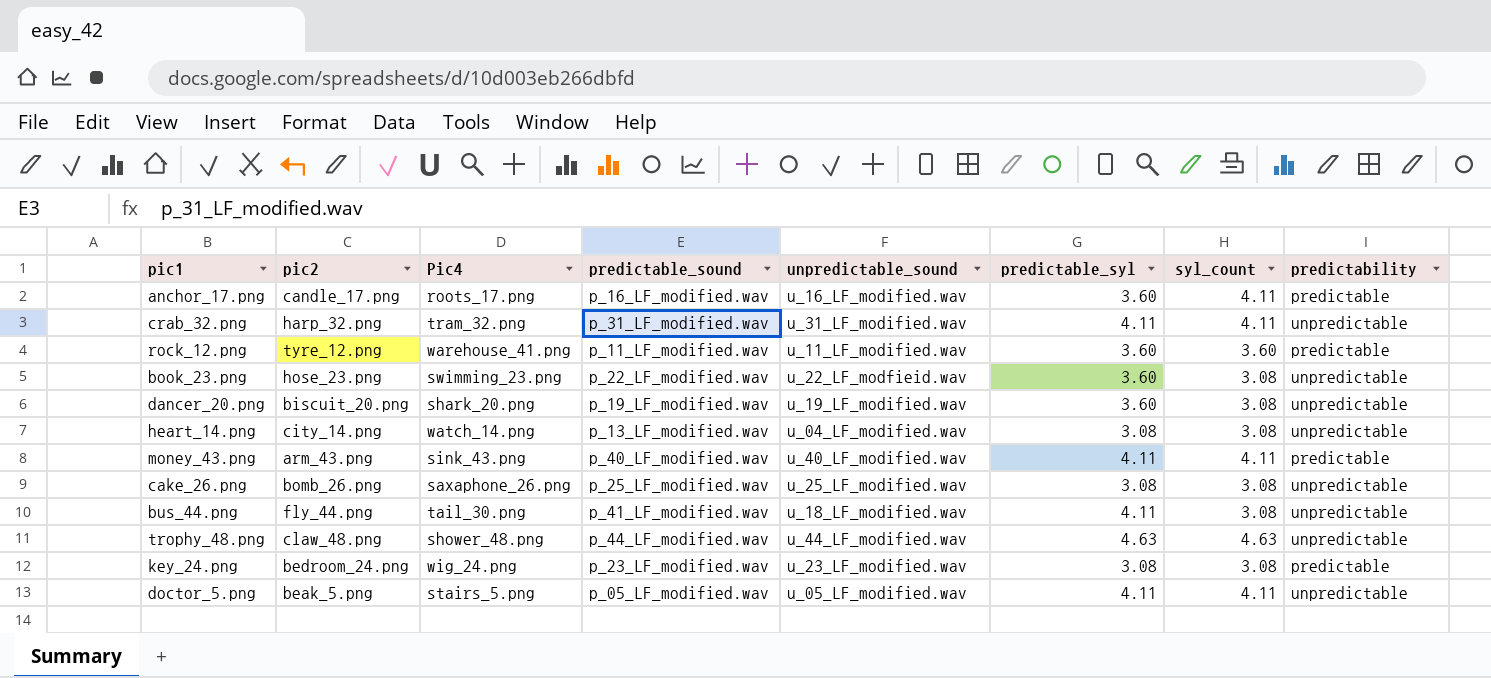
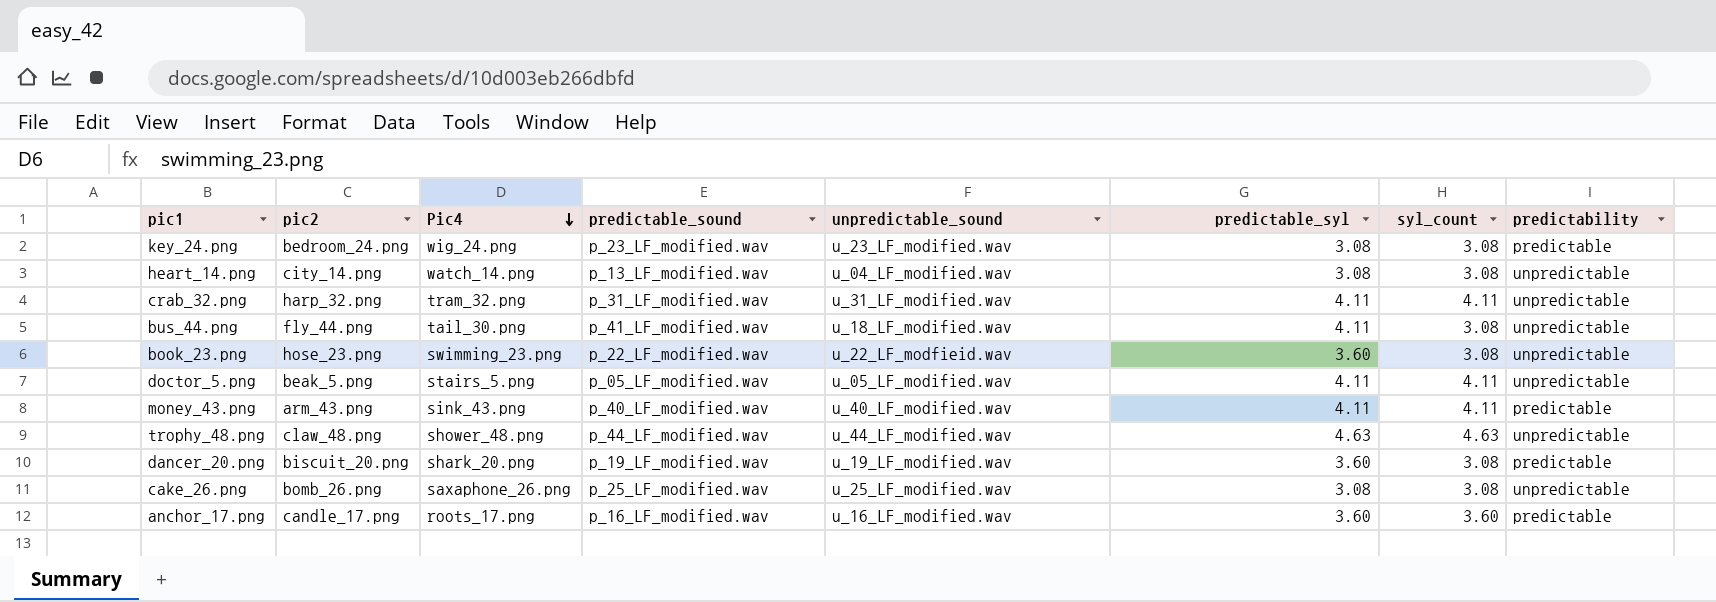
row order: none -> Pic4 descending
row rock_12.png: tyre_12.png | warehouse_41.png | p_11_LF_modified.wav | u_11_LF_modified.wav | 3.60 | 3.60 | predictable -> none
dancer_20.png | predictability: unpredictable -> predictable
anchor_17.png | syl_count: 4.11 -> 3.60

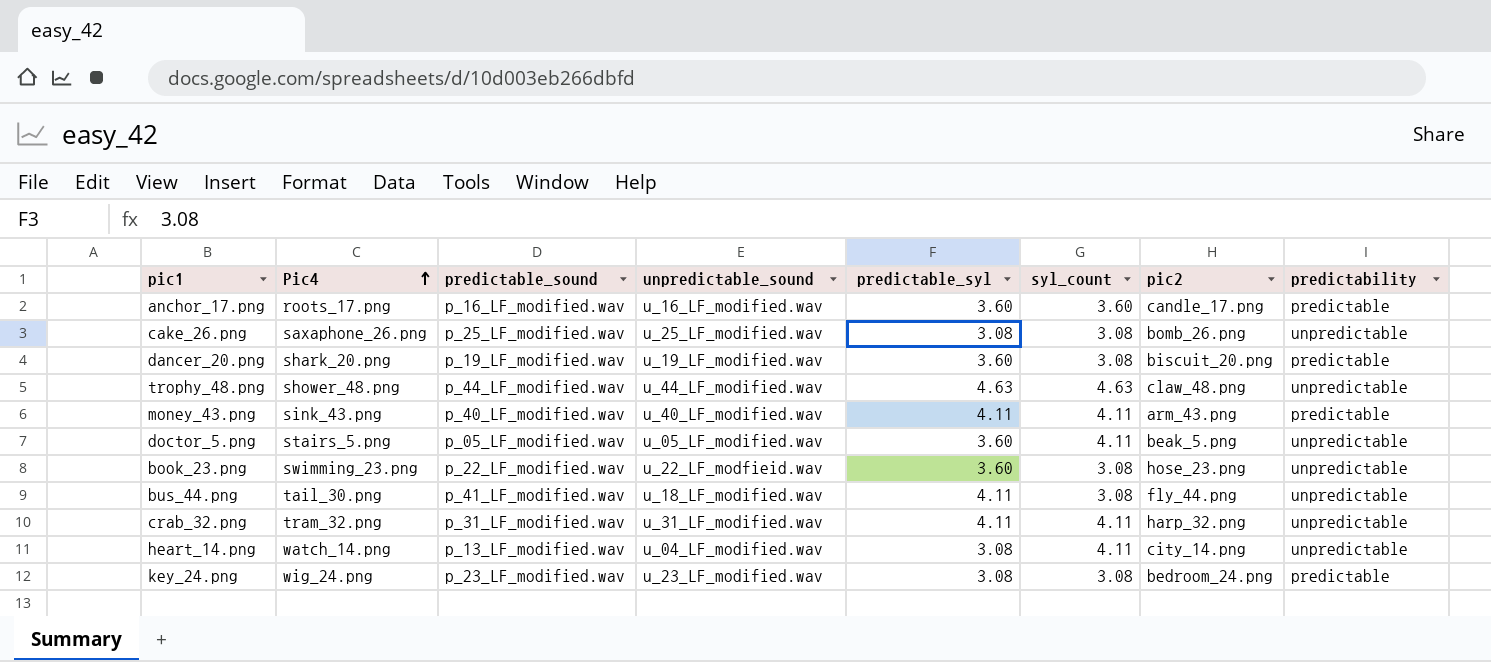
row order: Pic4 descending -> Pic4 ascending
column pic2 | position: 2 -> 7
doctor_5.png | predictable_syl: 4.11 -> 3.60
heart_14.png | syl_count: 3.08 -> 4.11

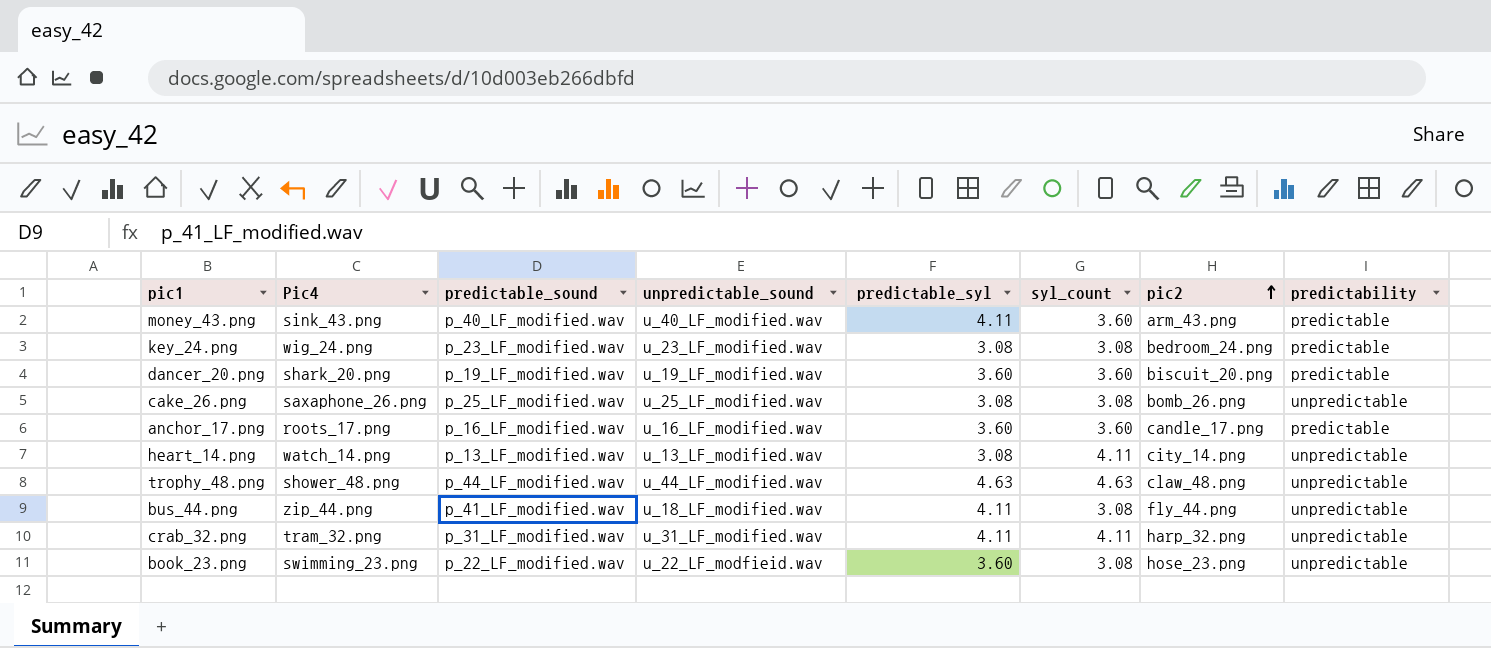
row order: Pic4 ascending -> pic2 ascending
row doctor_5.png: stairs_5.png | p_05_LF_modified.wav | u_05_LF_modified.wav | 3.60 | 4.11 | beak_5.png | unpredictable -> none
money_43.png | syl_count: 4.11 -> 3.60
dancer_20.png | syl_count: 3.08 -> 3.60
heart_14.png | unpredictable_sound: u_04_LF_modified.wav -> u_13_LF_modified.wav
bus_44.png | Pic4: tail_30.png -> zip_44.png

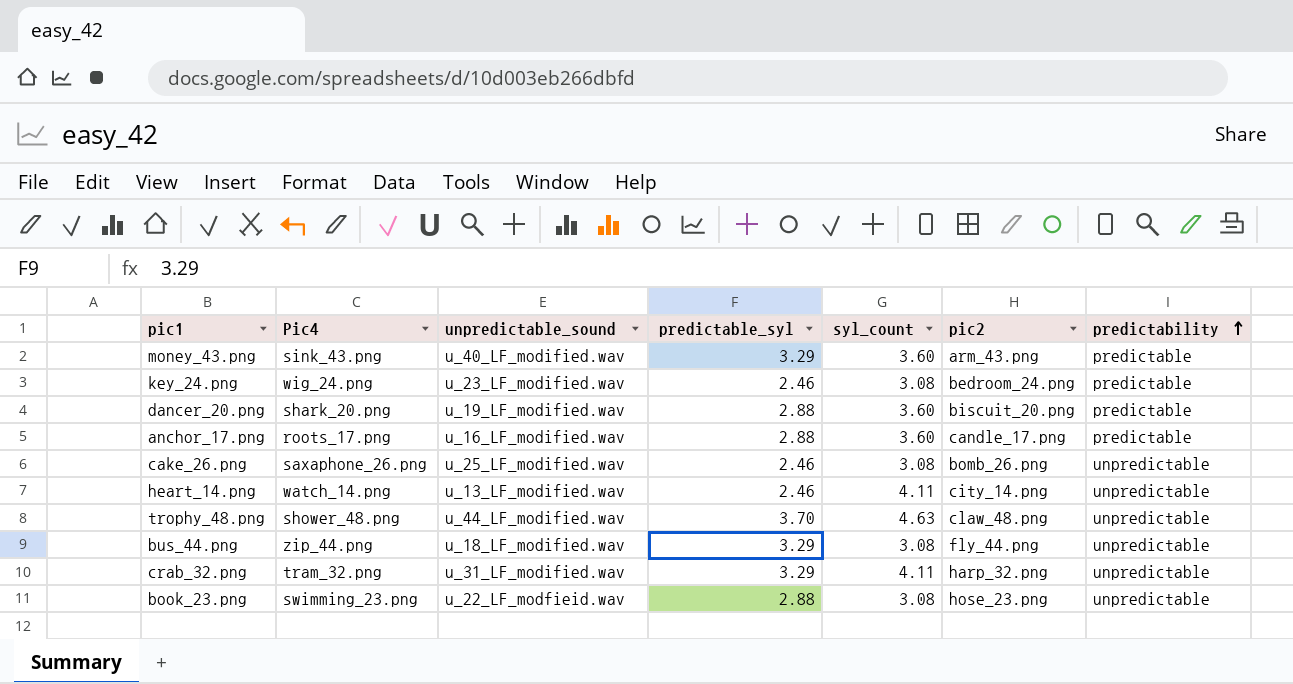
row order: pic2 ascending -> predictability ascending
column predictable_sound | position: 3 -> none
money_43.png | predictable_syl: 4.11 -> 3.29
key_24.png | predictable_syl: 3.08 -> 2.46
dancer_20.png | predictable_syl: 3.60 -> 2.88
anchor_17.png | predictable_syl: 3.60 -> 2.88
cake_26.png | predictable_syl: 3.08 -> 2.46
heart_14.png | predictable_syl: 3.08 -> 2.46
trophy_48.png | predictable_syl: 4.63 -> 3.70
bus_44.png | predictable_syl: 4.11 -> 3.29
crab_32.png | predictable_syl: 4.11 -> 3.29
book_23.png | predictable_syl: 3.60 -> 2.88

